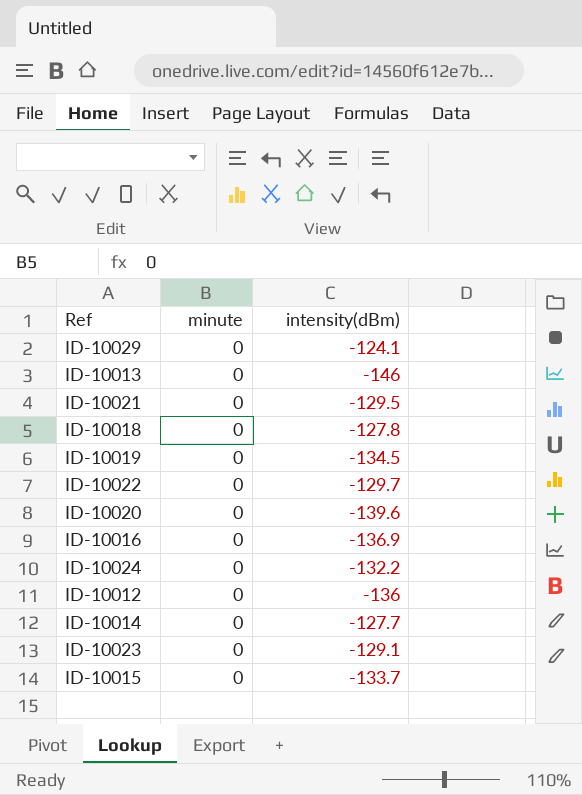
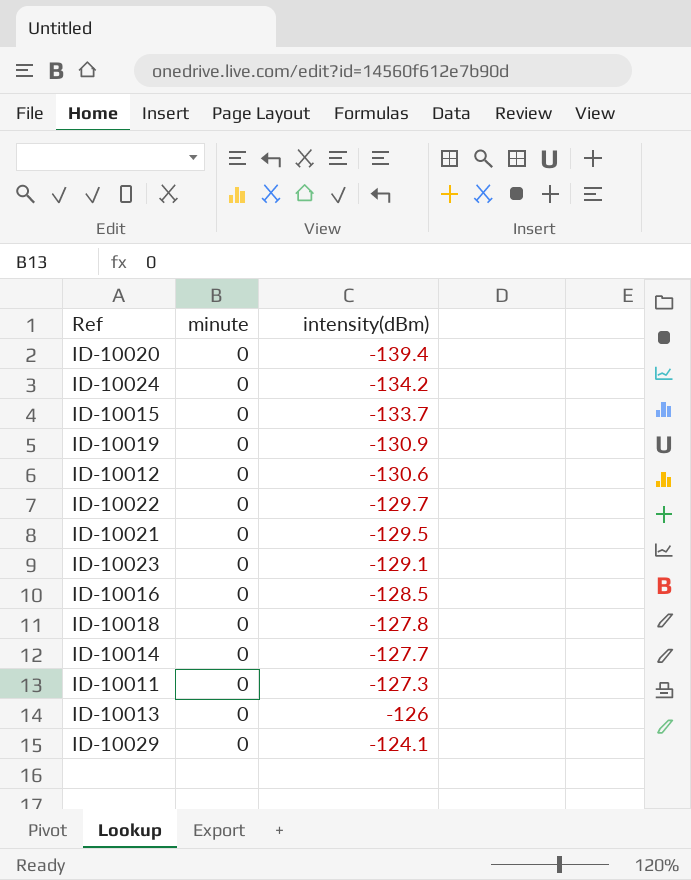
row order: none -> intensity(dBm) ascending
ID-10020 | intensity(dBm): -139.6 -> -139.4
ID-10024 | intensity(dBm): -132.2 -> -134.2
ID-10019 | intensity(dBm): -134.5 -> -130.9
ID-10012 | intensity(dBm): -136 -> -130.6
ID-10016 | intensity(dBm): -136.9 -> -128.5
row ID-10011: none -> 0 | -127.3
ID-10013 | intensity(dBm): -146 -> -126

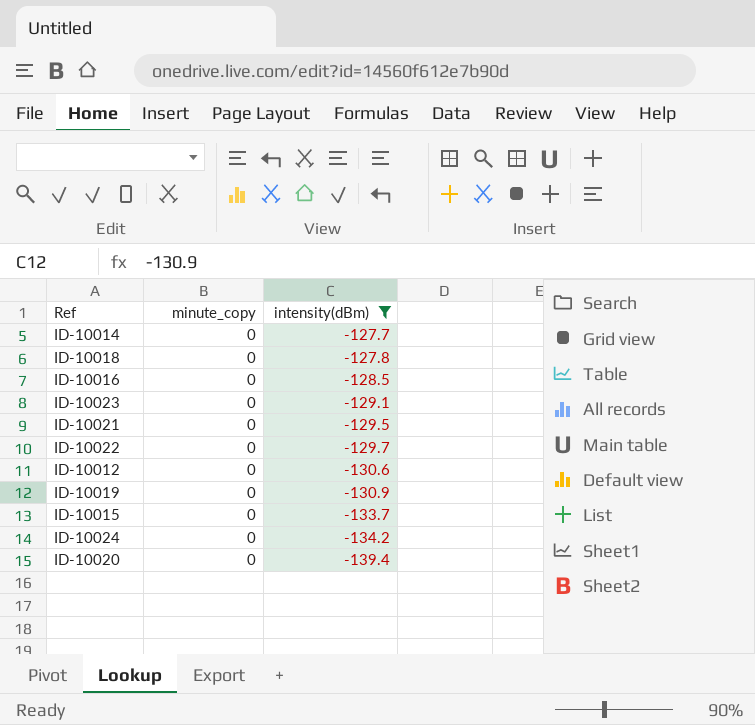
filter: none -> intensity(dBm) <= -127.7
row order: intensity(dBm) ascending -> intensity(dBm) descending
column name: minute -> minute_copy

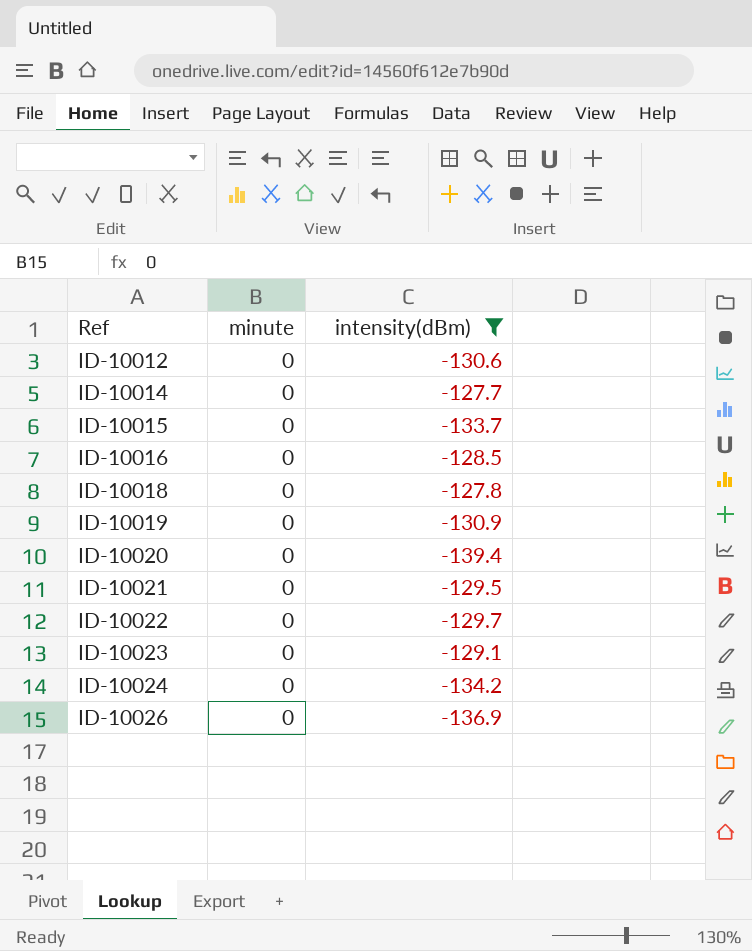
row order: intensity(dBm) descending -> Ref ascending
column name: minute_copy -> minute
row ID-10026: none -> 0 | -136.9

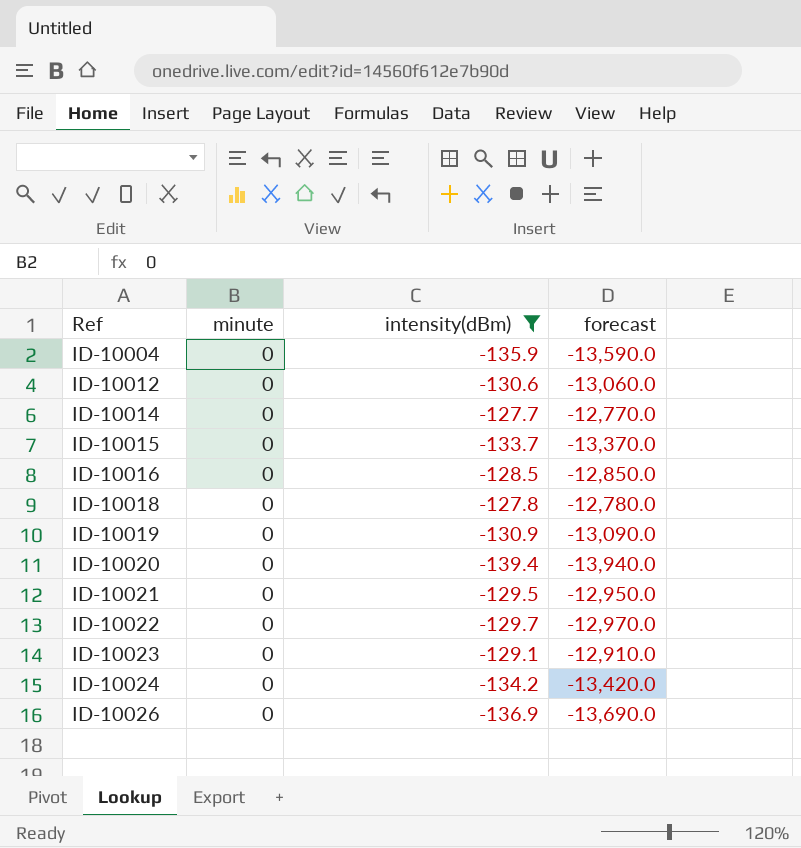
column forecast | formula: none -> [intensity(dBm)] * 100
row ID-10004: none -> 0 | -135.9 | -13,590.0

